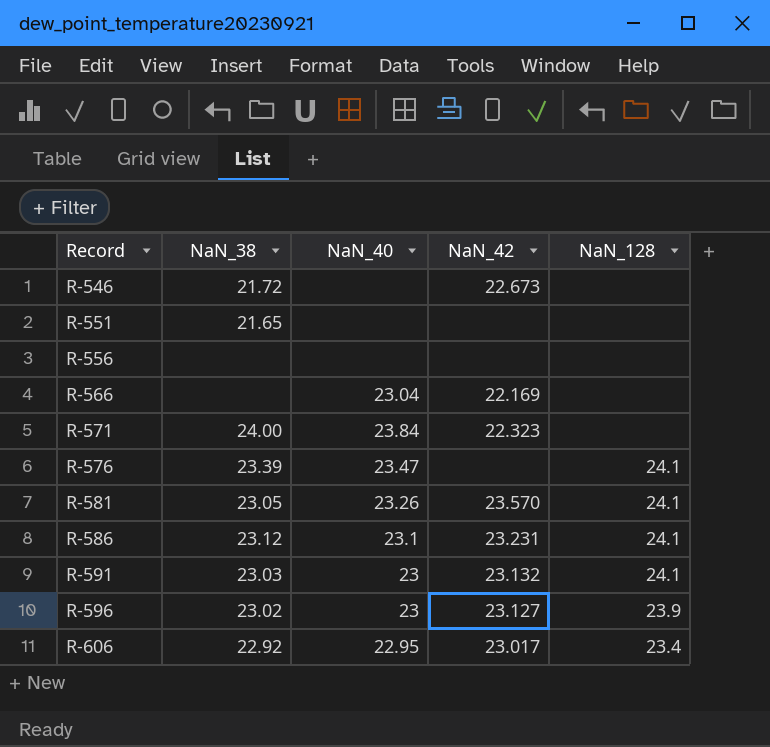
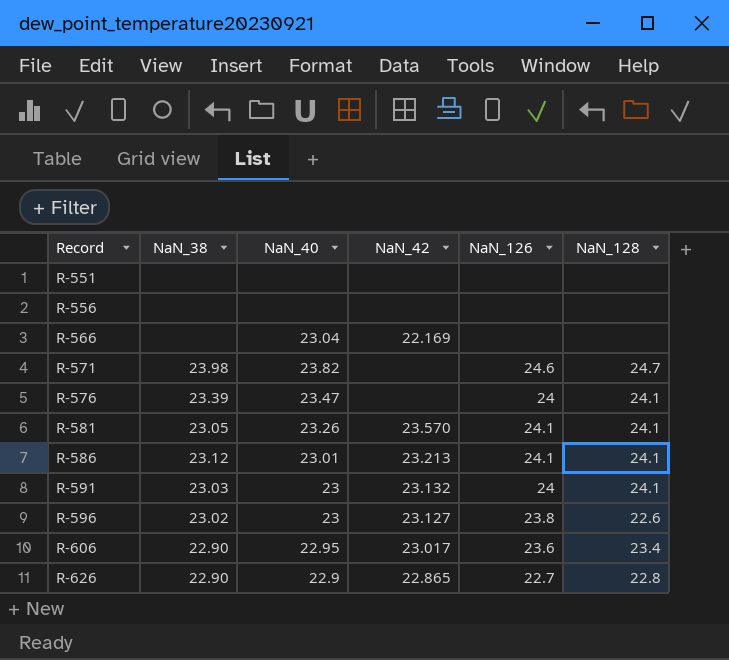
column NaN_126 | position: none -> 5
row R-546: 21.72 | none | 22.673 | none -> none
R-551 | NaN_38: 21.65 -> none
R-571 | NaN_38: 24.00 -> 23.98
R-571 | NaN_40: 23.84 -> 23.82
R-571 | NaN_42: 22.323 -> none
R-571 | NaN_128: none -> 24.7
R-586 | NaN_40: 23.1 -> 23.01
R-586 | NaN_42: 23.231 -> 23.213
R-596 | NaN_128: 23.9 -> 22.6
R-606 | NaN_38: 22.92 -> 22.90
row R-626: none -> 22.90 | 22.9 | 22.865 | 22.7 | 22.8

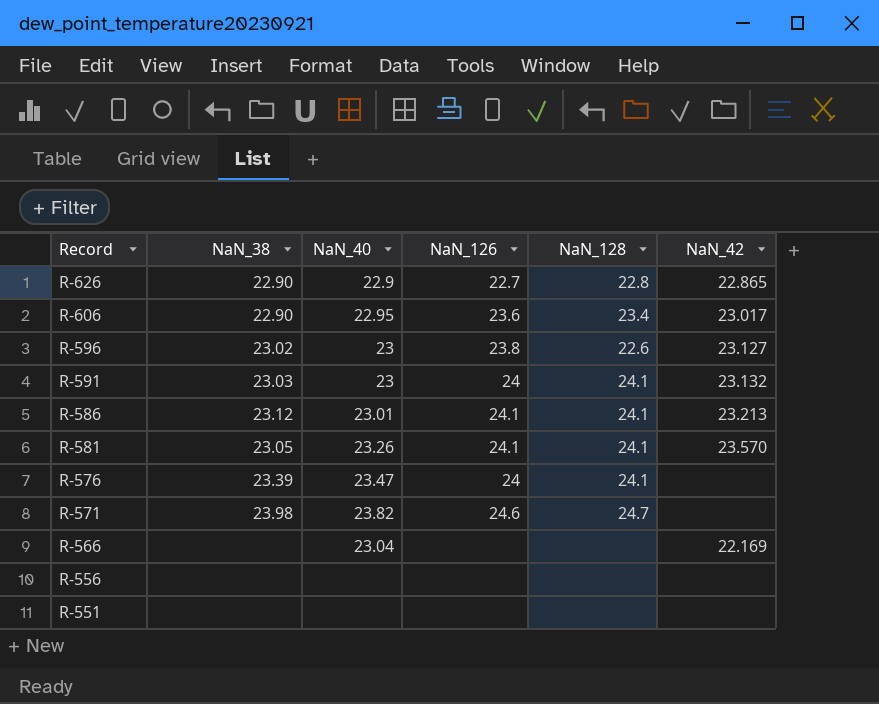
row order: Record ascending -> Record descending
column NaN_42 | position: 4 -> 6

